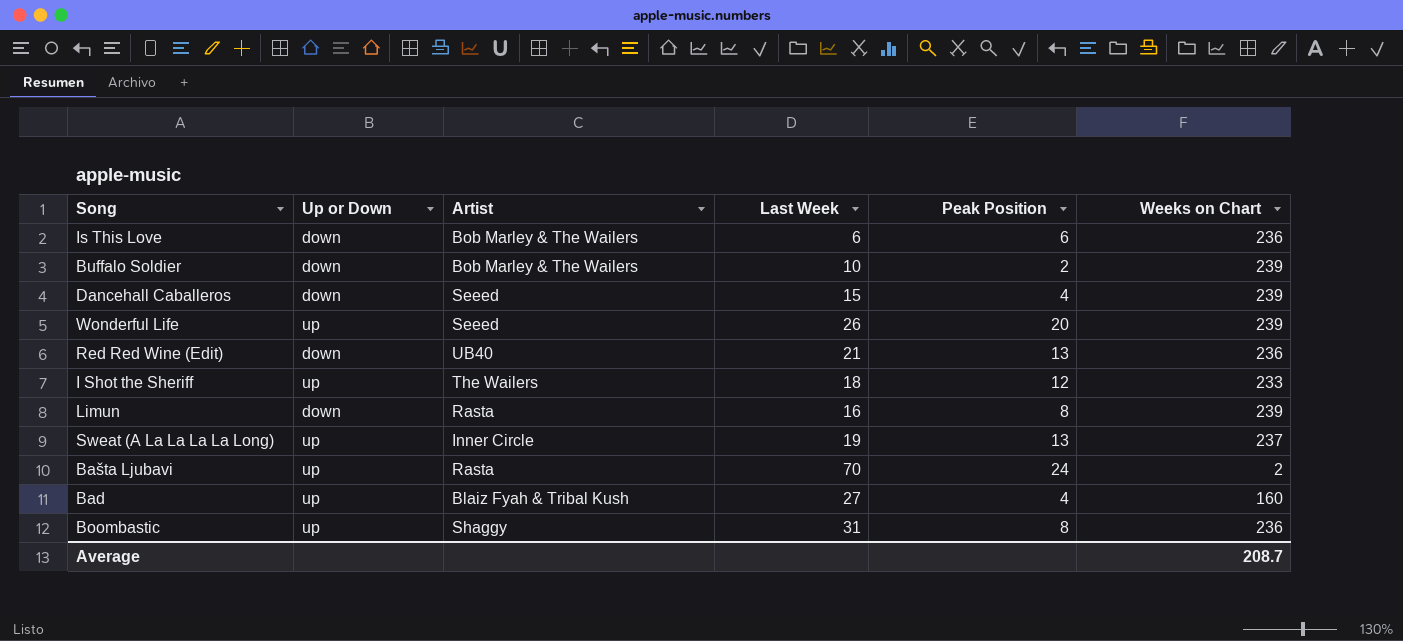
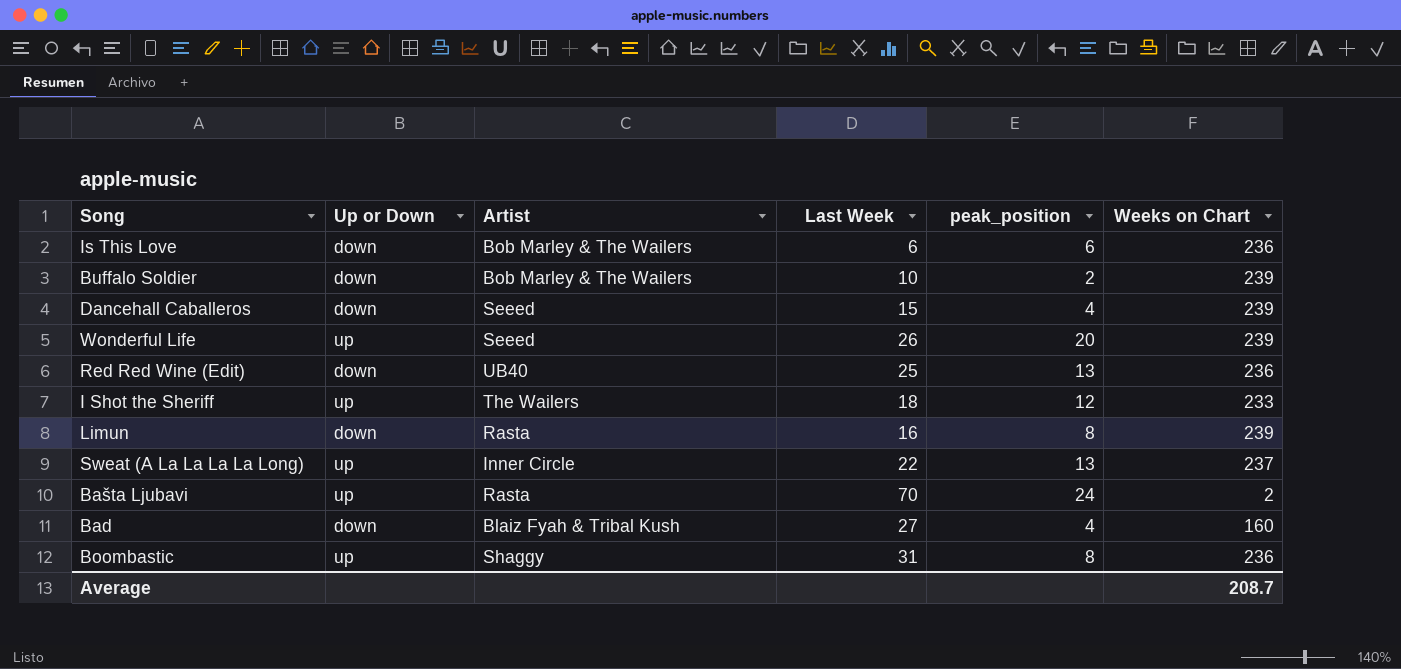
column name: Peak Position -> peak_position
Red Red Wine (Edit) | Last Week: 21 -> 25
Sweat (A La La La La Long) | Last Week: 19 -> 22
Bad | Up or Down: up -> down

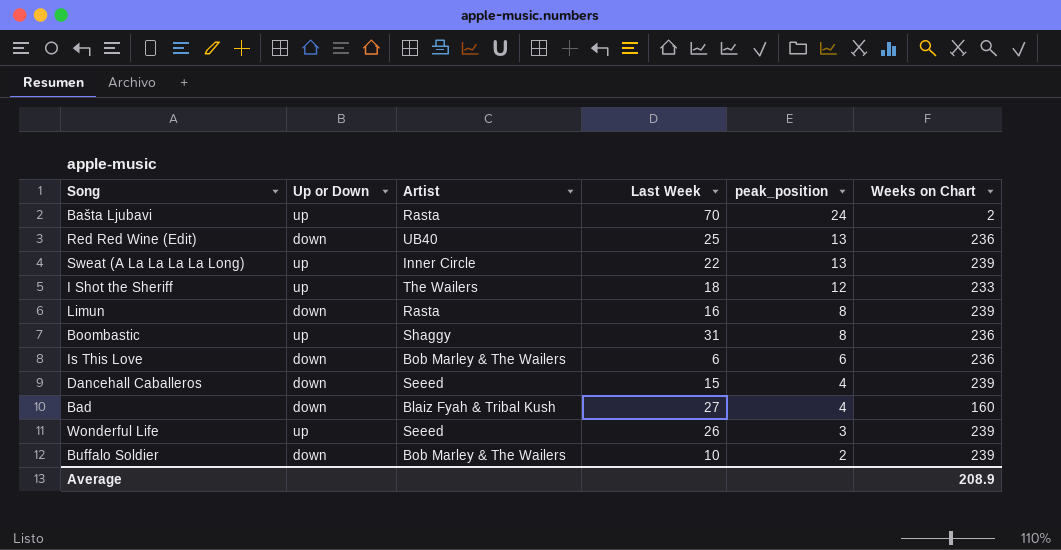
row order: none -> peak_position descending
Sweat (A La La La La Long) | Weeks on Chart: 237 -> 239
Wonderful Life | peak_position: 20 -> 3
Average | Weeks on Chart: 208.7 -> 208.9

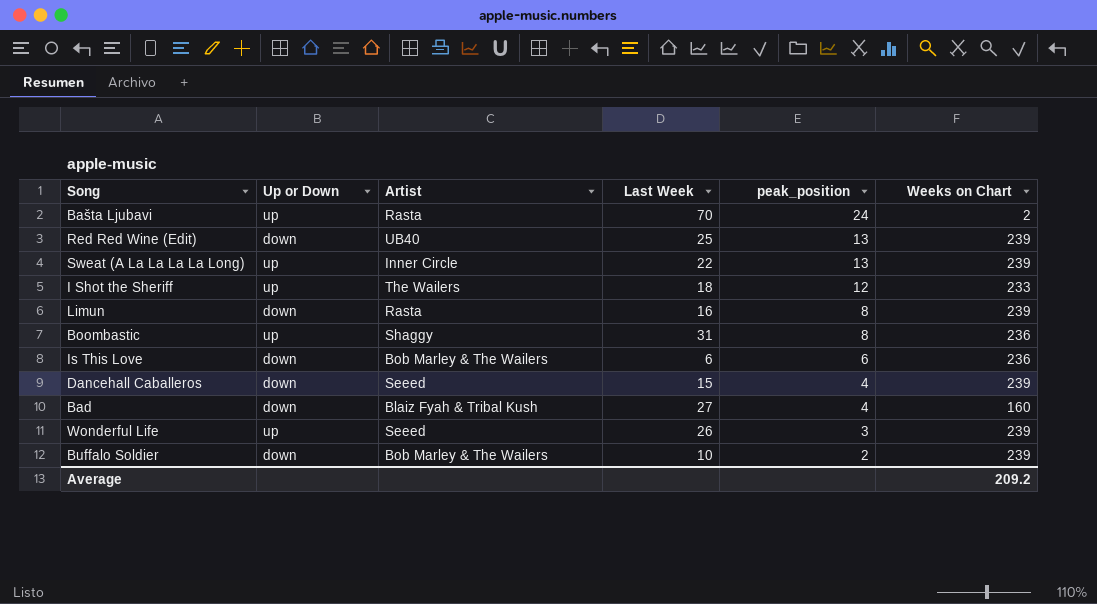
Red Red Wine (Edit) | Weeks on Chart: 236 -> 239
Average | Weeks on Chart: 208.9 -> 209.2

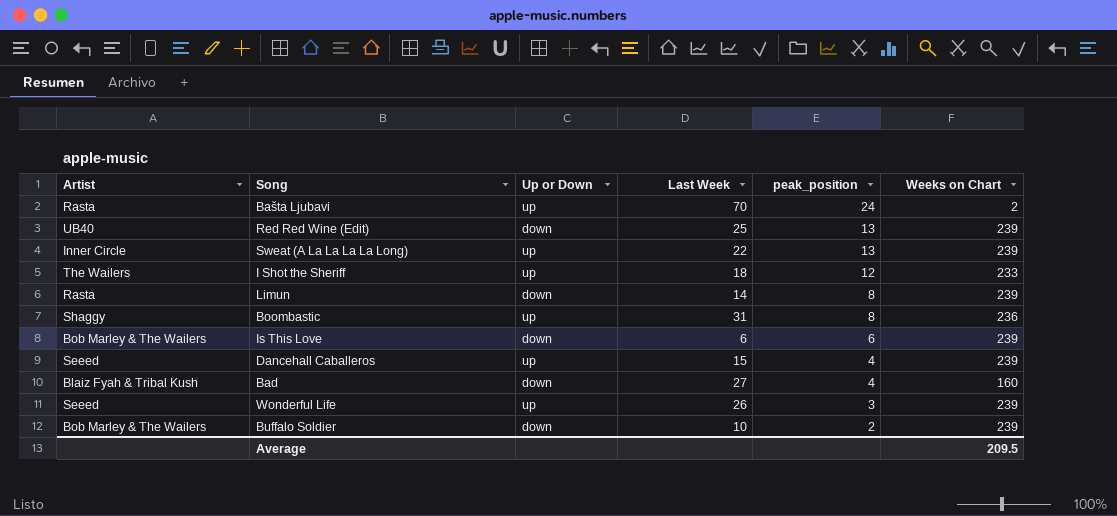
column Artist | position: 3 -> 1
Limun | Last Week: 16 -> 14
Is This Love | Weeks on Chart: 236 -> 239
Dancehall Caballeros | Up or Down: down -> up
Average | Weeks on Chart: 209.2 -> 209.5

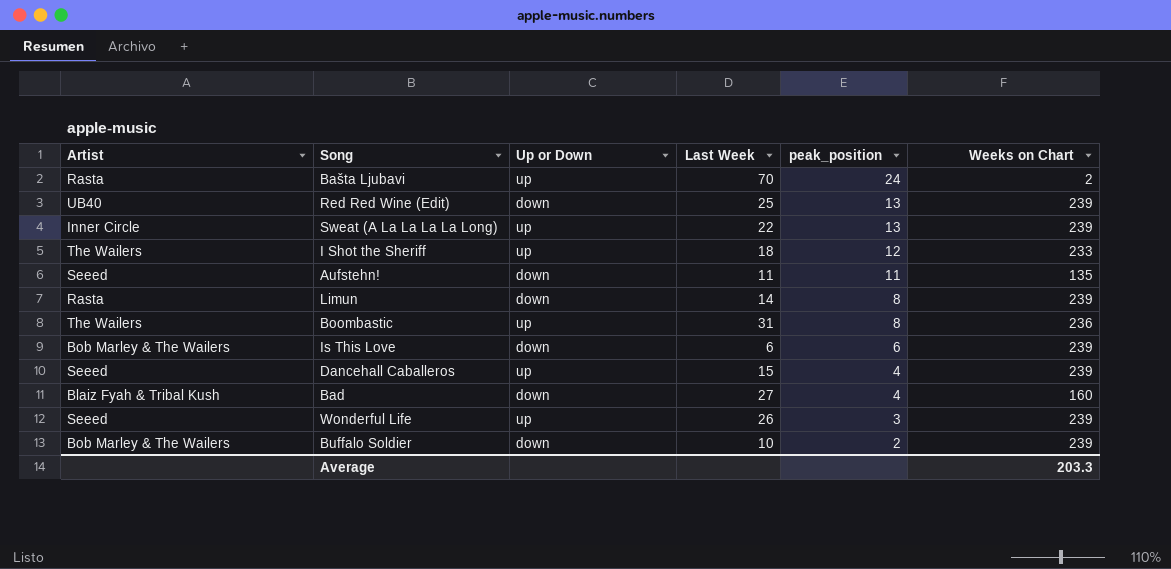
row Aufstehn!: none -> Seeed | down | 11 | 11 | 135
Boombastic | Artist: Shaggy -> The Wailers
Average | Weeks on Chart: 209.5 -> 203.3

